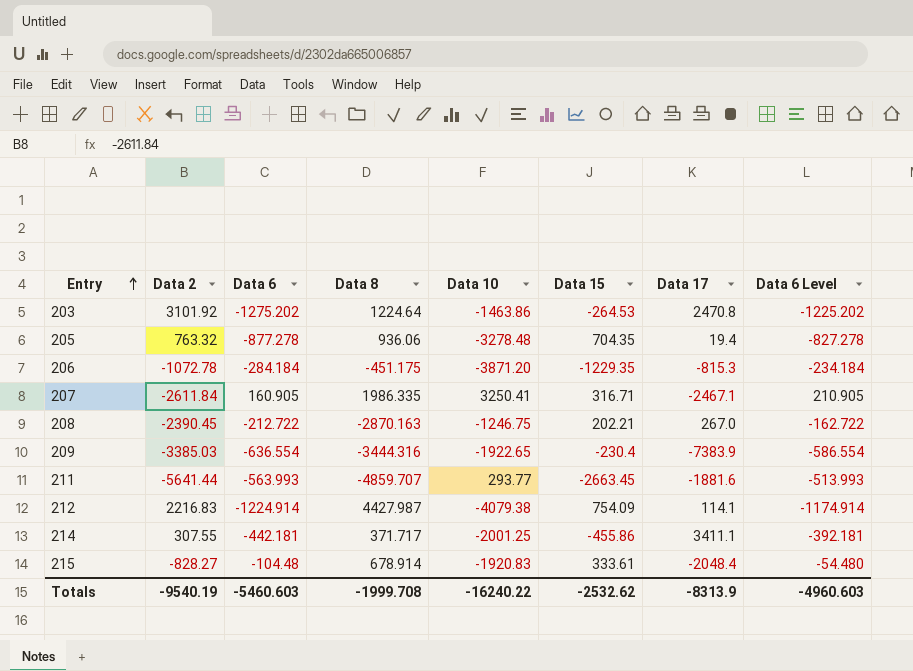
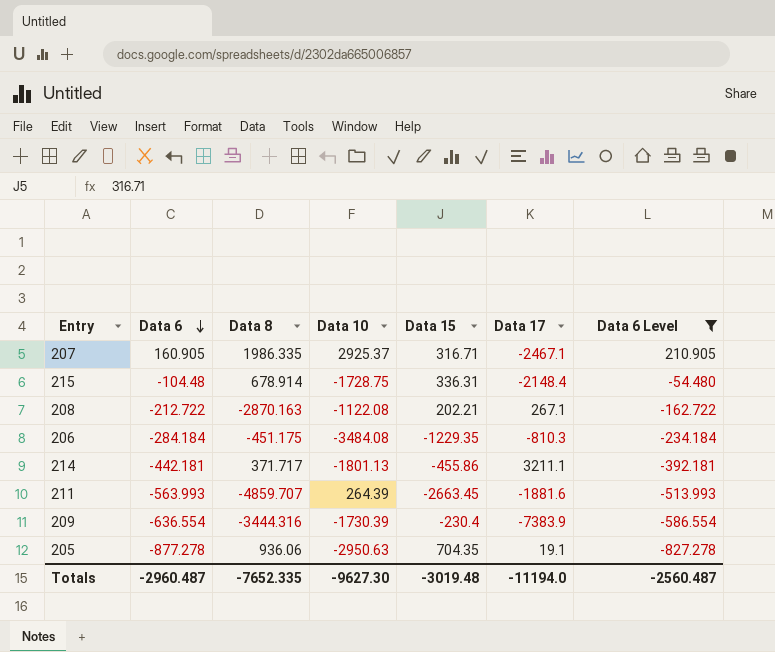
filter: none -> Data 6 Level >= -827.278
row order: Entry ascending -> Data 6 descending
column Data 2 | position: 2 -> none
207 | Data 10: 3250.41 -> 2925.37
215 | Data 10: -1920.83 -> -1728.75
215 | Data 15: 333.61 -> 336.31
215 | Data 17: -2048.4 -> -2148.4
208 | Data 10: -1246.75 -> -1122.08
208 | Data 17: 267.0 -> 267.1
206 | Data 10: -3871.20 -> -3484.08
206 | Data 17: -815.3 -> -810.3
214 | Data 10: -2001.25 -> -1801.13
214 | Data 17: 3411.1 -> 3211.1
211 | Data 10: 293.77 -> 264.39
209 | Data 10: -1922.65 -> -1730.39
205 | Data 10: -3278.48 -> -2950.63
205 | Data 17: 19.4 -> 19.1
Totals | Data 6: -5460.603 -> -2960.487
Totals | Data 8: -1999.708 -> -7652.335
Totals | Data 10: -16240.22 -> -9627.30
Totals | Data 15: -2532.62 -> -3019.48
Totals | Data 17: -8313.9 -> -11194.0
Totals | Data 6 Level: -4960.603 -> -2560.487

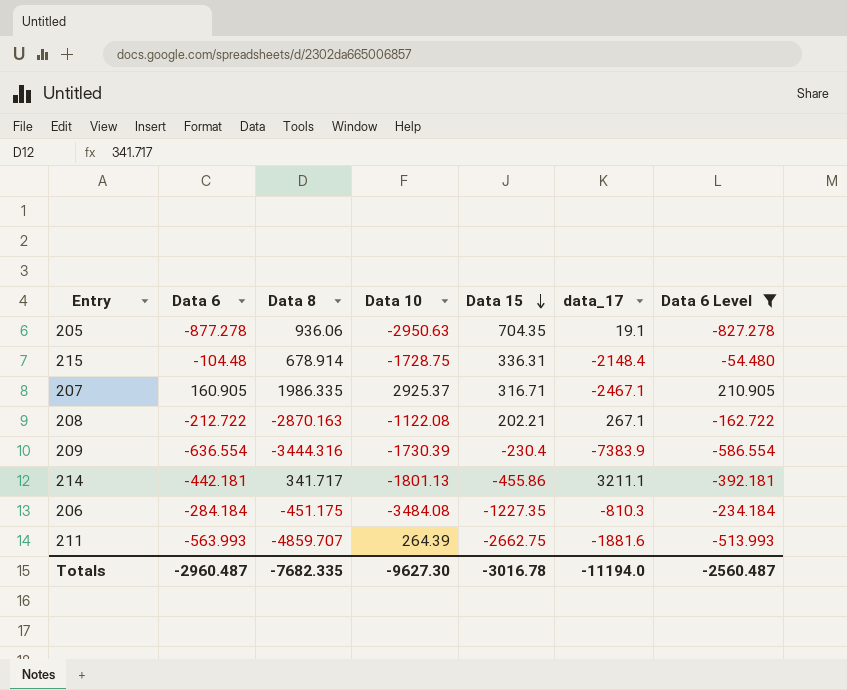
row order: Data 6 descending -> Data 15 descending
column name: Data 17 -> data_17
214 | Data 8: 371.717 -> 341.717
206 | Data 15: -1229.35 -> -1227.35
211 | Data 15: -2663.45 -> -2662.75
Totals | Data 8: -7652.335 -> -7682.335
Totals | Data 15: -3019.48 -> -3016.78

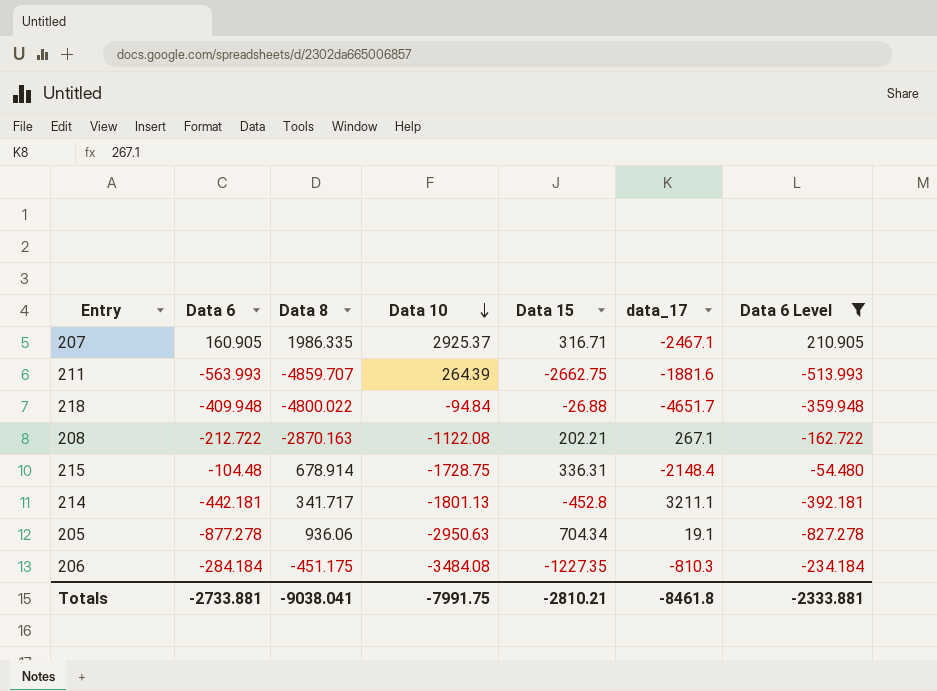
row order: Data 15 descending -> Data 10 descending
row 209: -636.554 | -3444.316 | -1730.39 | -230.4 | -7383.9 | -586.554 -> none
row 218: none -> -409.948 | -4800.022 | -94.84 | -26.88 | -4651.7 | -359.948
214 | Data 15: -455.86 -> -452.8
205 | Data 15: 704.35 -> 704.34
Totals | Data 6: -2960.487 -> -2733.881
Totals | Data 8: -7682.335 -> -9038.041
Totals | Data 10: -9627.30 -> -7991.75
Totals | Data 15: -3016.78 -> -2810.21
Totals | data_17: -11194.0 -> -8461.8
Totals | Data 6 Level: -2560.487 -> -2333.881

